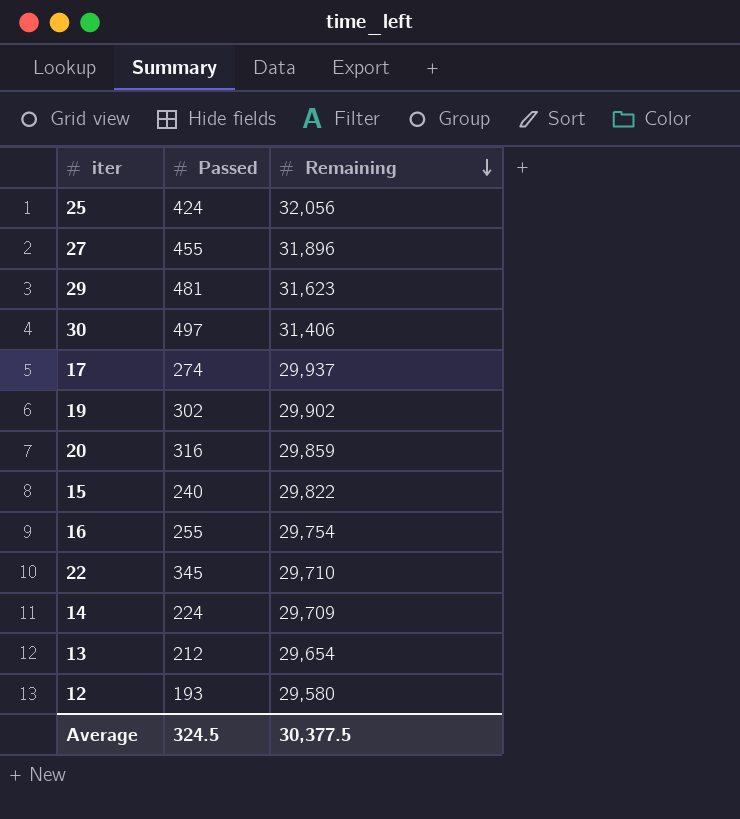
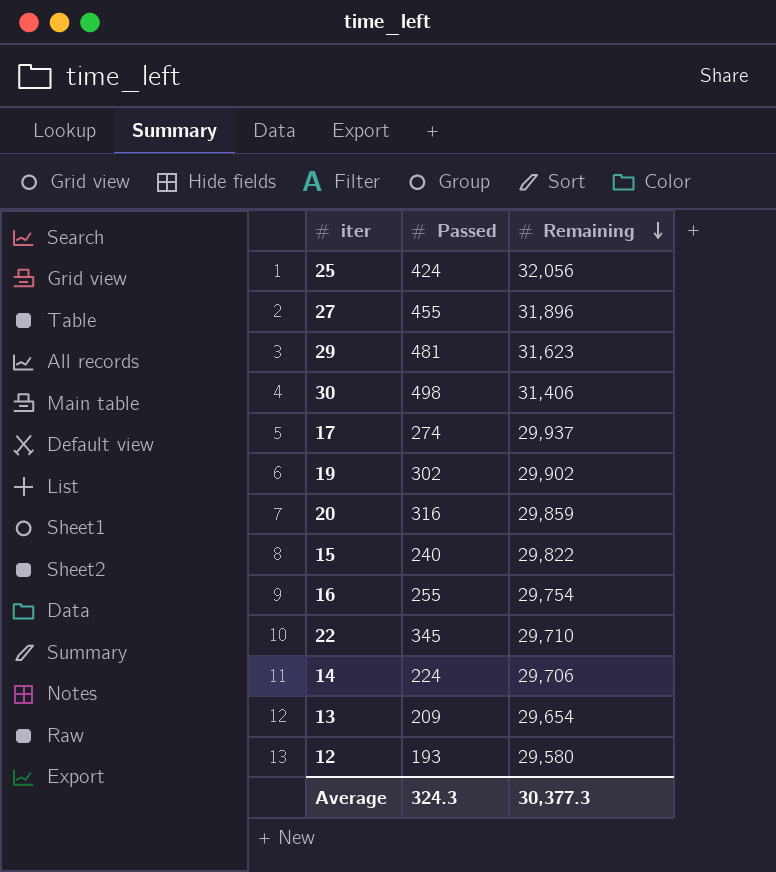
30 | Passed: 497 -> 498
14 | Remaining: 29,709 -> 29,706
13 | Passed: 212 -> 209
Average | Passed: 324.5 -> 324.3
Average | Remaining: 30,377.5 -> 30,377.3

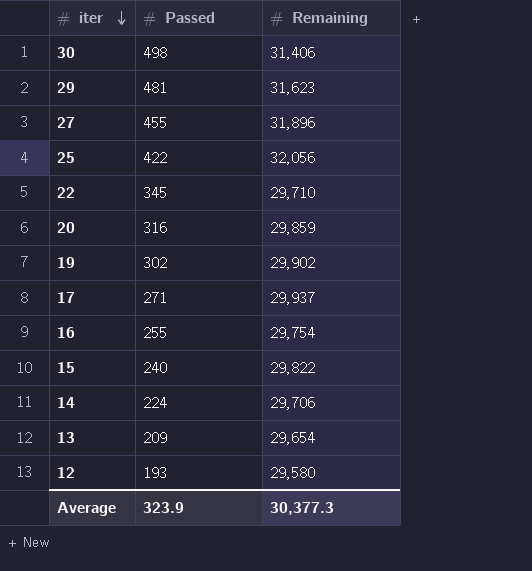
row order: Remaining descending -> iter descending
25 | Passed: 424 -> 422
17 | Passed: 274 -> 271
Average | Passed: 324.3 -> 323.9

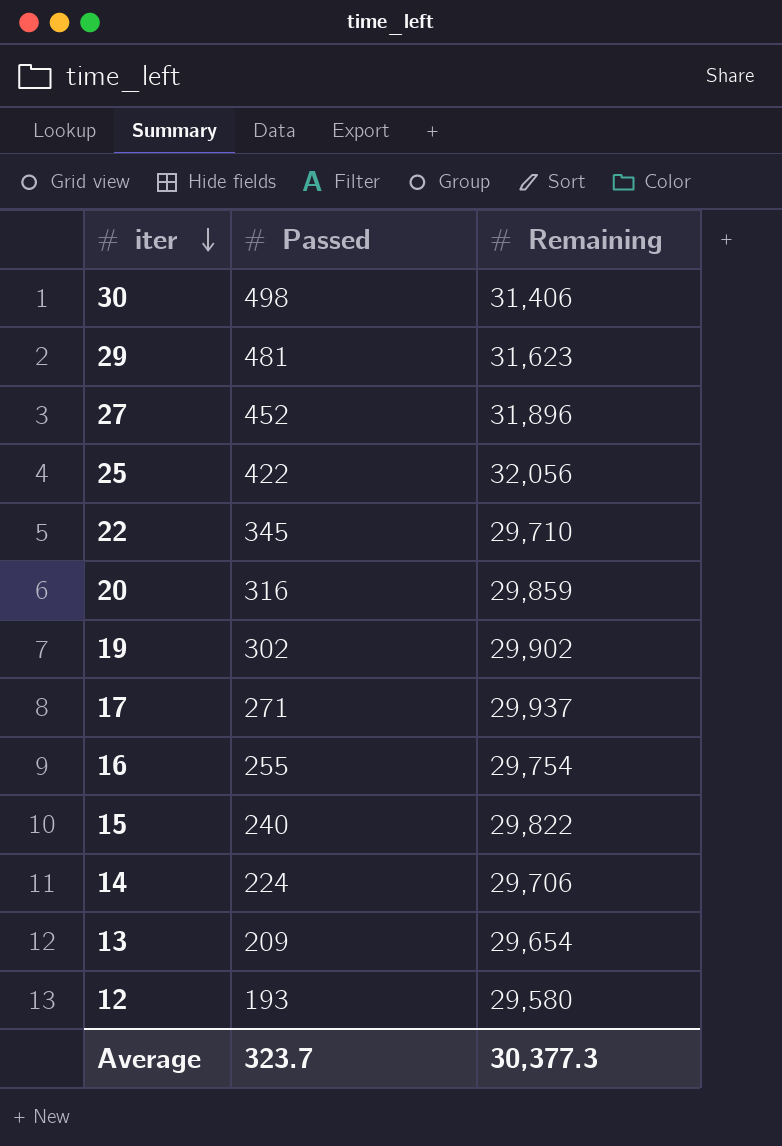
27 | Passed: 455 -> 452
Average | Passed: 323.9 -> 323.7

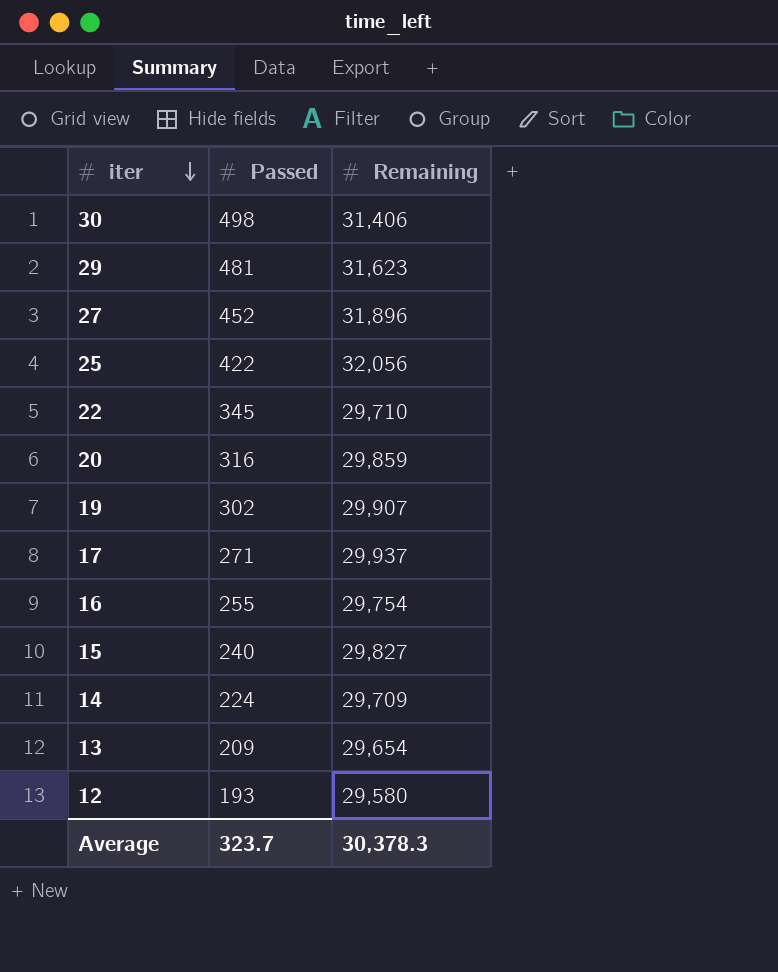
19 | Remaining: 29,902 -> 29,907
15 | Remaining: 29,822 -> 29,827
14 | Remaining: 29,706 -> 29,709
Average | Remaining: 30,377.3 -> 30,378.3

